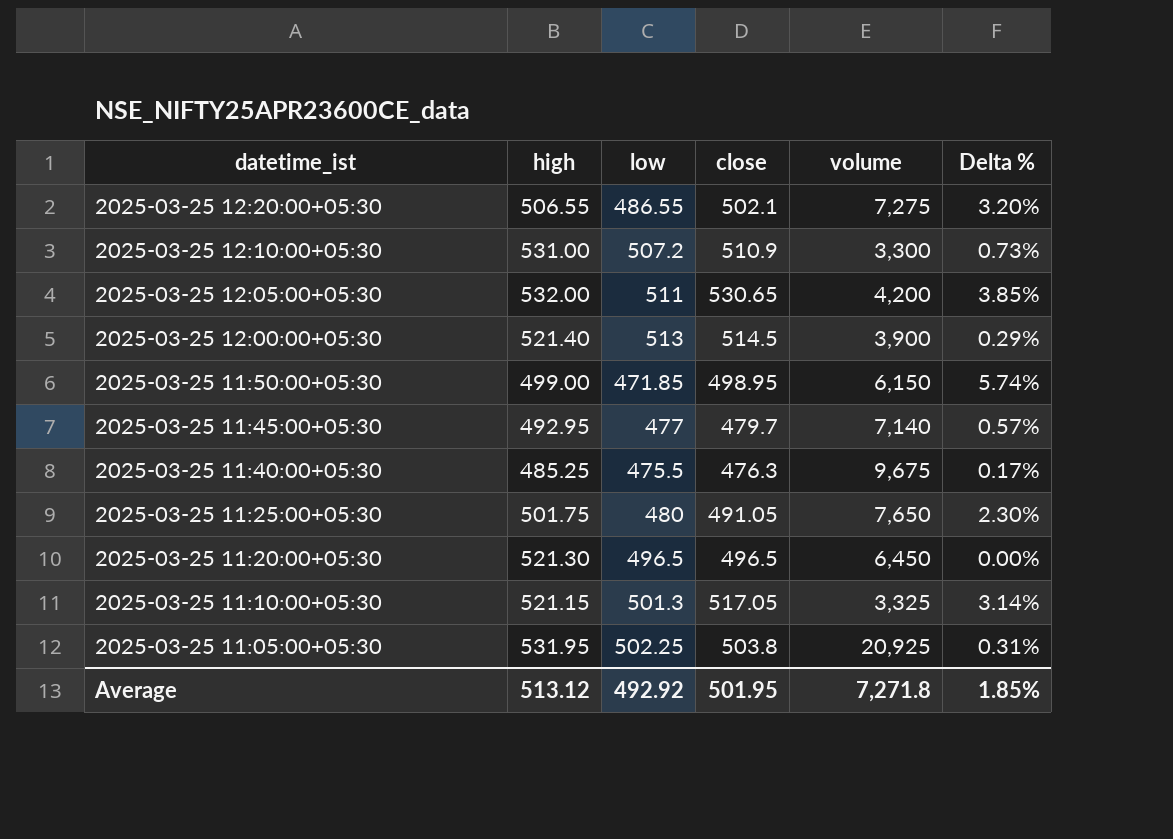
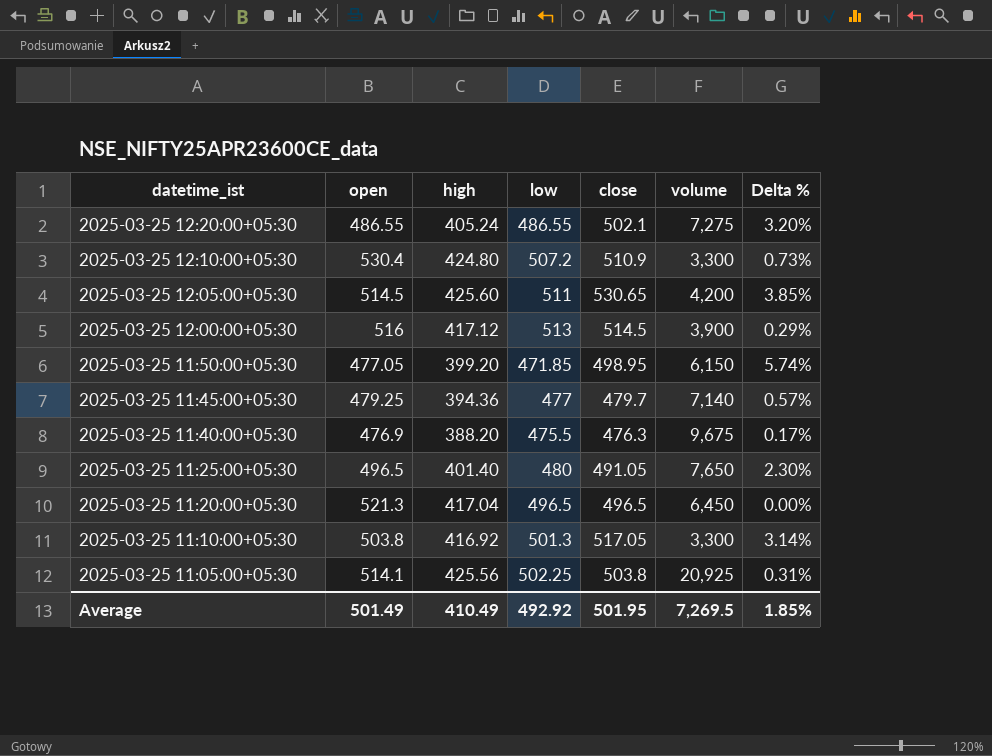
column open | position: none -> 2
2025-03-25 12:20:00+05:30 | high: 506.55 -> 405.24
2025-03-25 12:10:00+05:30 | high: 531.00 -> 424.80
2025-03-25 12:05:00+05:30 | high: 532.00 -> 425.60
2025-03-25 12:00:00+05:30 | high: 521.40 -> 417.12
2025-03-25 11:50:00+05:30 | high: 499.00 -> 399.20
2025-03-25 11:45:00+05:30 | high: 492.95 -> 394.36
2025-03-25 11:40:00+05:30 | high: 485.25 -> 388.20
2025-03-25 11:25:00+05:30 | high: 501.75 -> 401.40
2025-03-25 11:20:00+05:30 | high: 521.30 -> 417.04
2025-03-25 11:10:00+05:30 | high: 521.15 -> 416.92
2025-03-25 11:10:00+05:30 | volume: 3,325 -> 3,300
2025-03-25 11:05:00+05:30 | high: 531.95 -> 425.56
Average | high: 513.12 -> 410.49
Average | volume: 7,271.8 -> 7,269.5

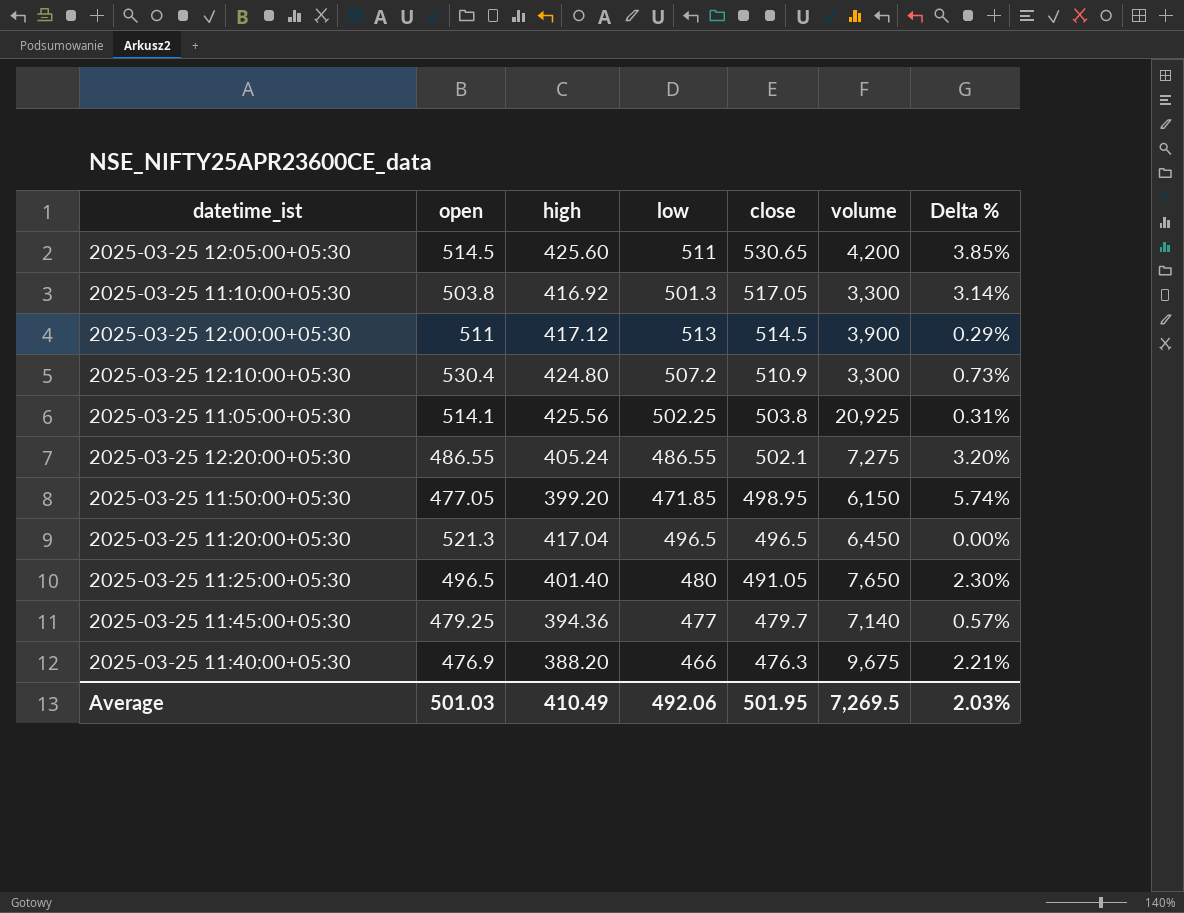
row order: datetime_ist descending -> close descending
2025-03-25 12:00:00+05:30 | open: 516 -> 511
2025-03-25 11:40:00+05:30 | low: 475.5 -> 466
2025-03-25 11:40:00+05:30 | Delta %: 0.17% -> 2.21%
Average | open: 501.49 -> 501.03
Average | low: 492.92 -> 492.06
Average | Delta %: 1.85% -> 2.03%

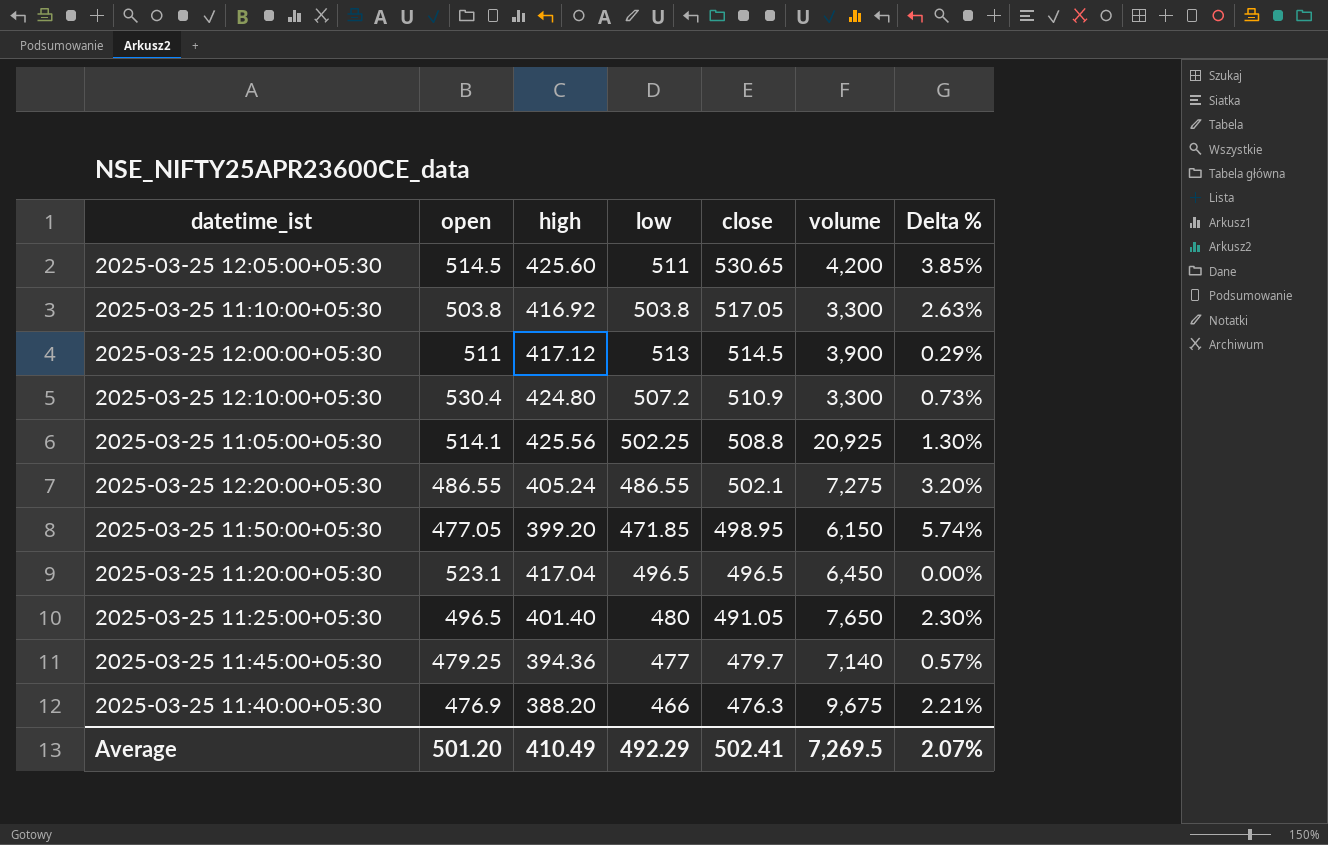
2025-03-25 11:10:00+05:30 | low: 501.3 -> 503.8
2025-03-25 11:10:00+05:30 | Delta %: 3.14% -> 2.63%
2025-03-25 11:05:00+05:30 | close: 503.8 -> 508.8
2025-03-25 11:05:00+05:30 | Delta %: 0.31% -> 1.30%
2025-03-25 11:20:00+05:30 | open: 521.3 -> 523.1
Average | open: 501.03 -> 501.20
Average | low: 492.06 -> 492.29
Average | close: 501.95 -> 502.41
Average | Delta %: 2.03% -> 2.07%

